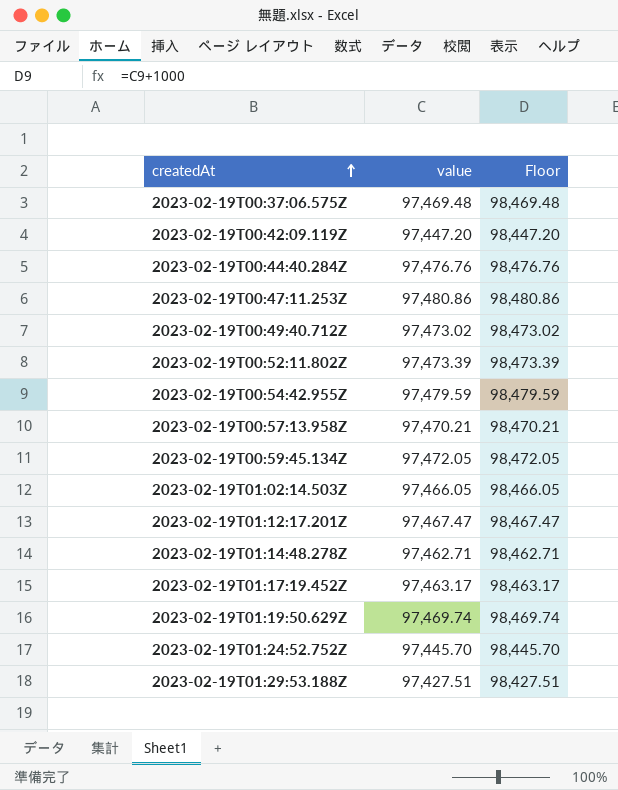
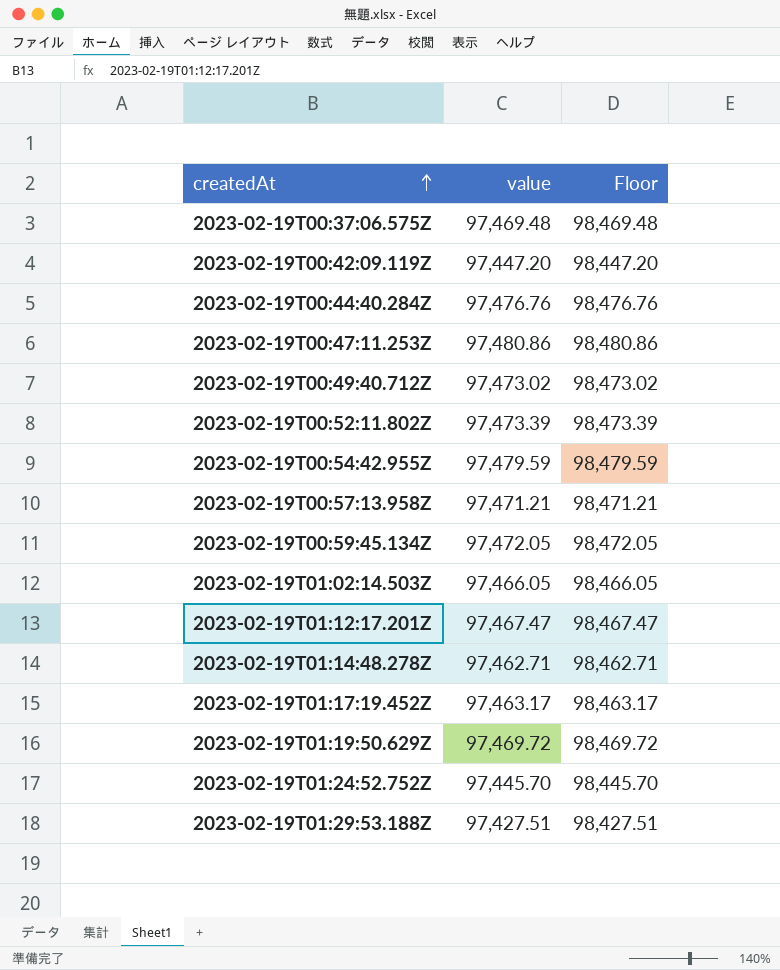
2023-02-19T00:57:13.958Z | value: 97,470.21 -> 97,471.21
2023-02-19T00:57:13.958Z | Floor: 98,470.21 -> 98,471.21
2023-02-19T01:19:50.629Z | value: 97,469.74 -> 97,469.72
2023-02-19T01:19:50.629Z | Floor: 98,469.74 -> 98,469.72

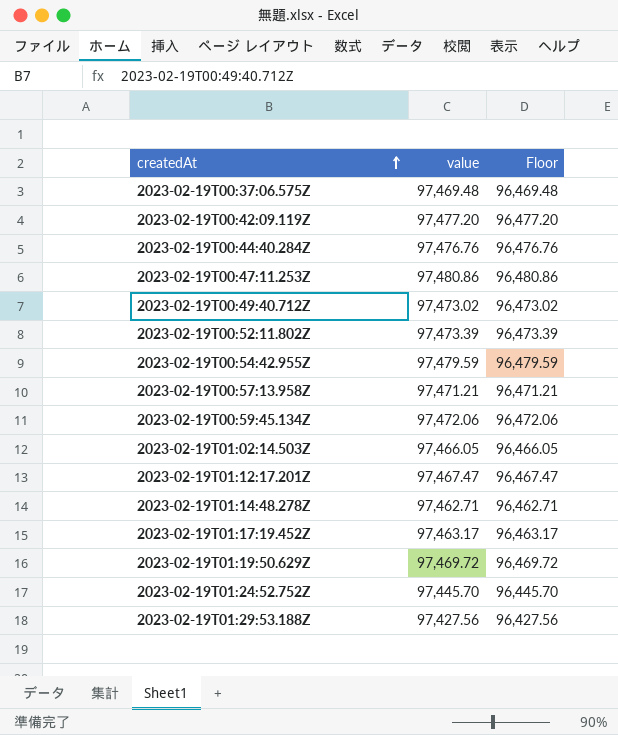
column Floor | formula: [value] + 1000 -> [value] - 1000
2023-02-19T00:42:09.119Z | value: 97,447.20 -> 97,477.20
2023-02-19T00:59:45.134Z | value: 97,472.05 -> 97,472.06
2023-02-19T01:29:53.188Z | value: 97,427.51 -> 97,427.56

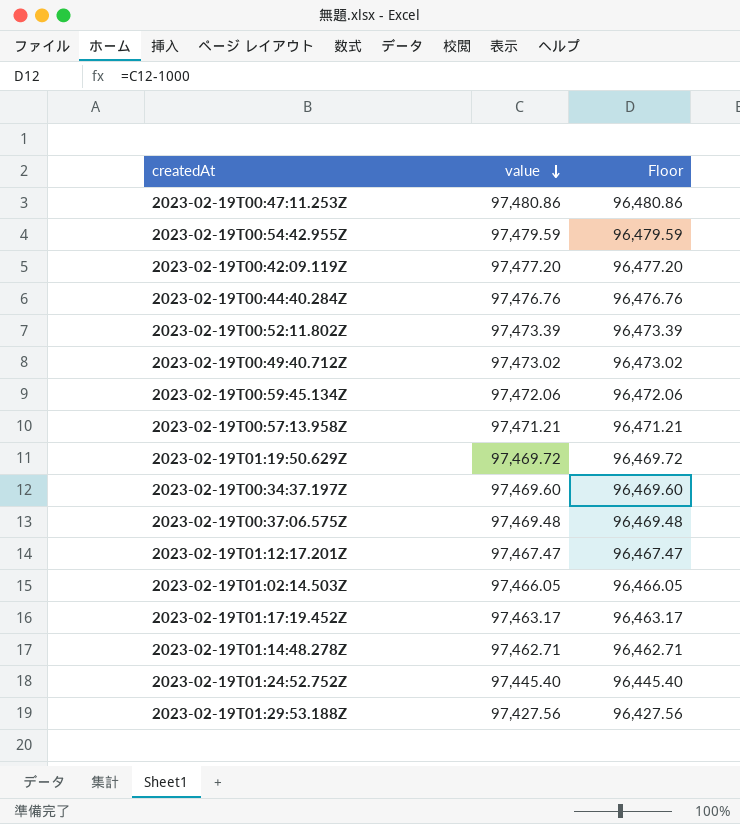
row order: createdAt ascending -> value descending
row 2023-02-19T00:34:37.197Z: none -> 97,469.60 | 96,469.60
2023-02-19T01:24:52.752Z | value: 97,445.70 -> 97,445.40
2023-02-19T01:24:52.752Z | Floor: 96,445.70 -> 96,445.40

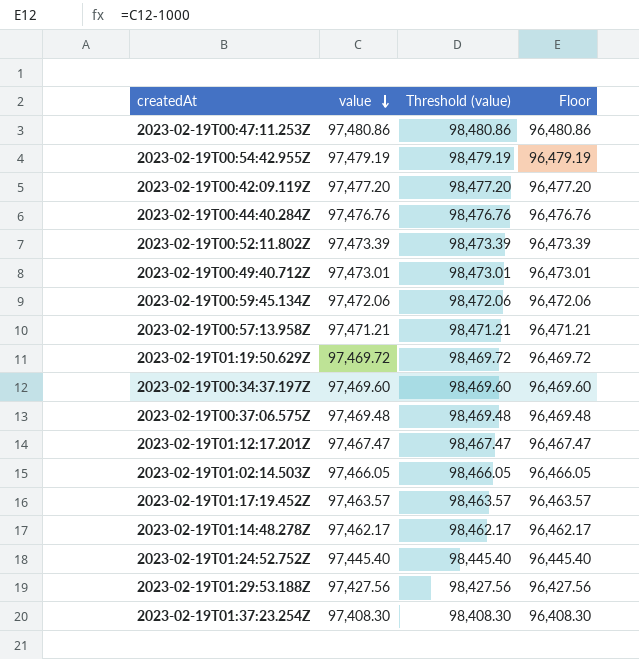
column Threshold (value) | formula: none -> [value] + 1000
2023-02-19T00:54:42.955Z | value: 97,479.59 -> 97,479.19
2023-02-19T00:54:42.955Z | Floor: 96,479.59 -> 96,479.19
2023-02-19T00:49:40.712Z | value: 97,473.02 -> 97,473.01
2023-02-19T00:49:40.712Z | Floor: 96,473.02 -> 96,473.01
2023-02-19T01:17:19.452Z | value: 97,463.17 -> 97,463.57
2023-02-19T01:17:19.452Z | Floor: 96,463.17 -> 96,463.57
2023-02-19T01:14:48.278Z | value: 97,462.71 -> 97,462.17
2023-02-19T01:14:48.278Z | Floor: 96,462.71 -> 96,462.17
row 2023-02-19T01:37:23.254Z: none -> 97,408.30 | 98,408.30 | 96,408.30

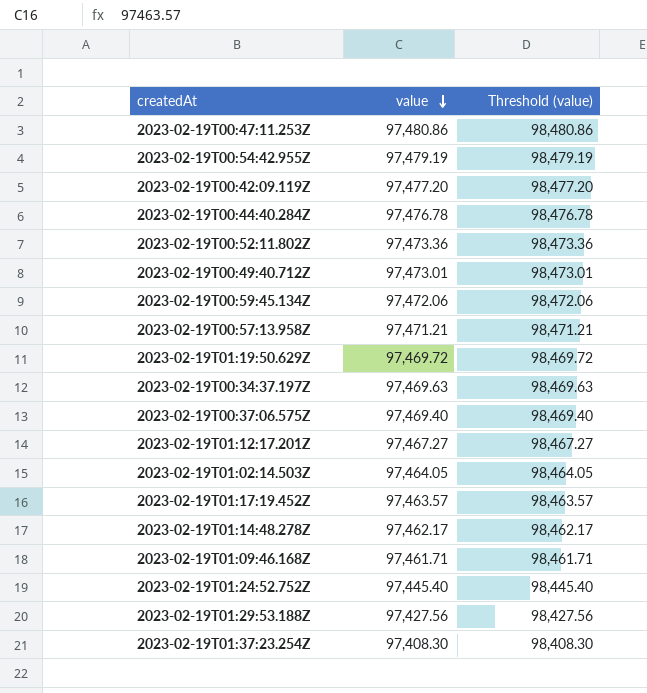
column Floor | formula: [value] - 1000 -> none
2023-02-19T00:44:40.284Z | value: 97,476.76 -> 97,476.78
2023-02-19T00:44:40.284Z | Threshold (value): 98,476.76 -> 98,476.78
2023-02-19T00:52:11.802Z | value: 97,473.39 -> 97,473.36
2023-02-19T00:52:11.802Z | Threshold (value): 98,473.39 -> 98,473.36
2023-02-19T00:34:37.197Z | value: 97,469.60 -> 97,469.63
2023-02-19T00:34:37.197Z | Threshold (value): 98,469.60 -> 98,469.63
2023-02-19T00:37:06.575Z | value: 97,469.48 -> 97,469.40
2023-02-19T00:37:06.575Z | Threshold (value): 98,469.48 -> 98,469.40
2023-02-19T01:12:17.201Z | value: 97,467.47 -> 97,467.27
2023-02-19T01:12:17.201Z | Threshold (value): 98,467.47 -> 98,467.27
2023-02-19T01:02:14.503Z | value: 97,466.05 -> 97,464.05
2023-02-19T01:02:14.503Z | Threshold (value): 98,466.05 -> 98,464.05
row 2023-02-19T01:09:46.168Z: none -> 97,461.71 | 98,461.71

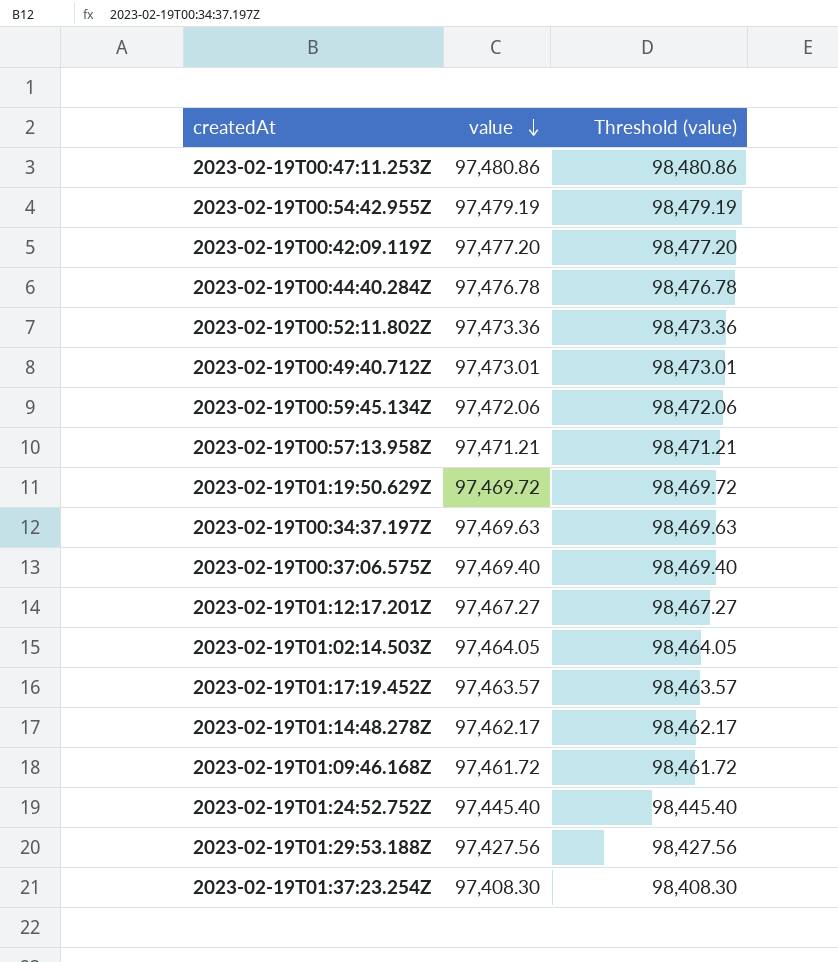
2023-02-19T01:09:46.168Z | value: 97,461.71 -> 97,461.72
2023-02-19T01:09:46.168Z | Threshold (value): 98,461.71 -> 98,461.72

